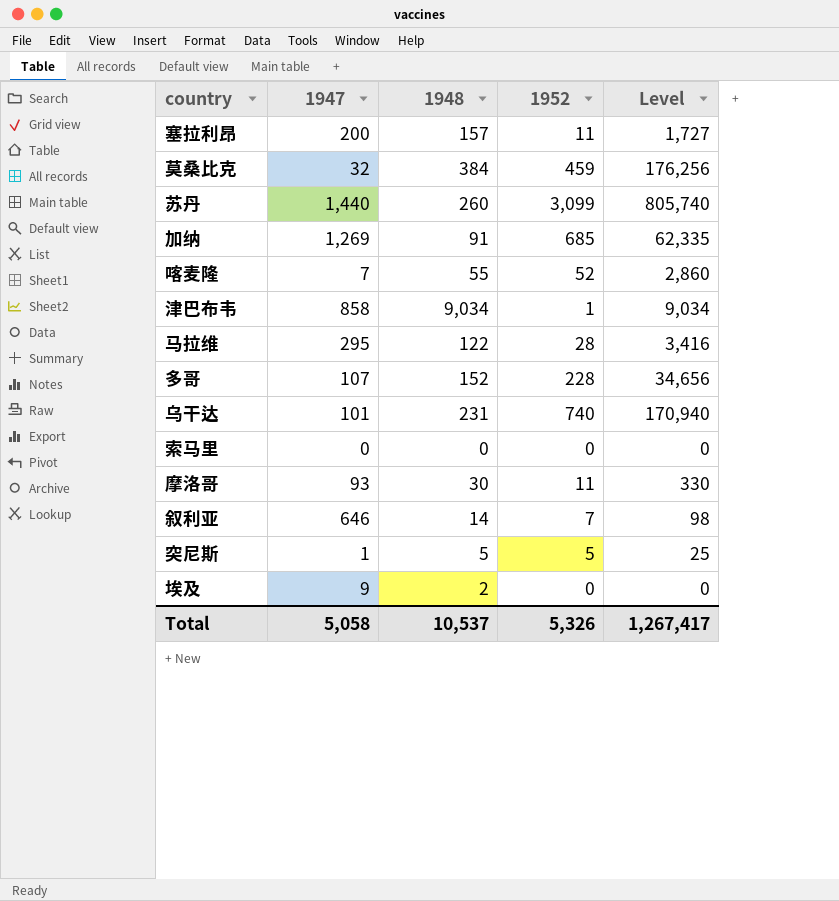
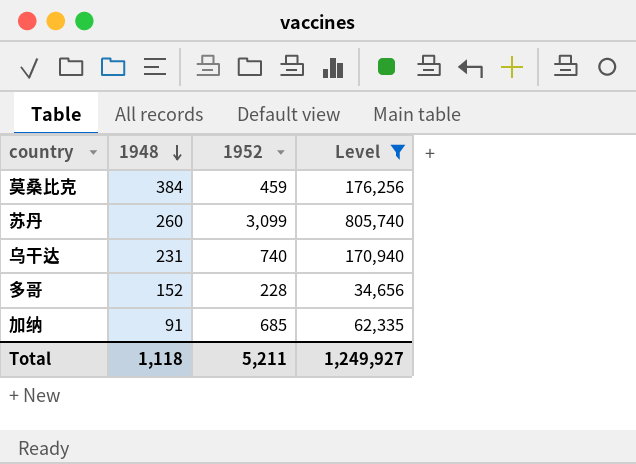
filter: none -> Level >= 34,656
row order: none -> 1948 descending
column 1947 | position: 2 -> none
Total | 1948: 10,537 -> 1,118
Total | 1952: 5,326 -> 5,211
Total | Level: 1,267,417 -> 1,249,927

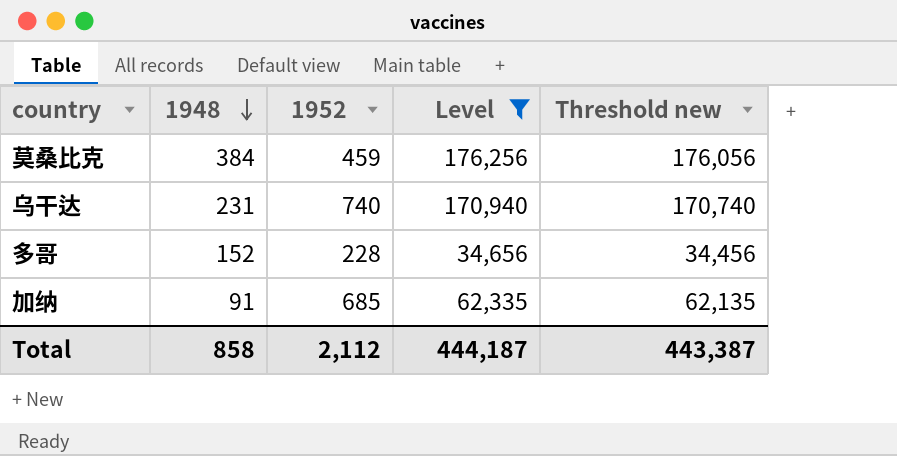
column Threshold new | formula: none -> [Level] - 200
row 苏丹: 260 | 3,099 | 805,740 -> none
Total | 1948: 1,118 -> 858
Total | 1952: 5,211 -> 2,112
Total | Level: 1,249,927 -> 444,187

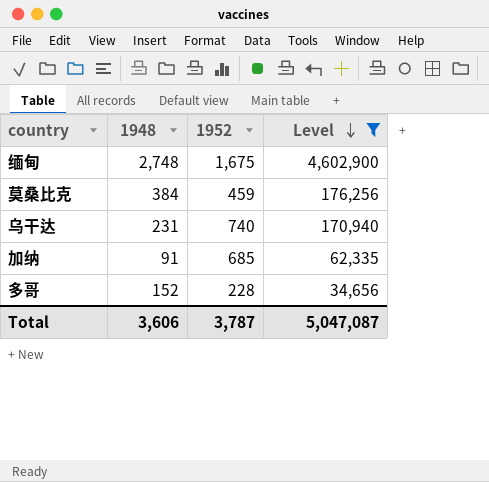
row order: 1948 descending -> Level descending
column Threshold new | formula: [Level] - 200 -> none
row 缅甸: none -> 2,748 | 1,675 | 4,602,900
Total | 1948: 858 -> 3,606
Total | 1952: 2,112 -> 3,787
Total | Level: 444,187 -> 5,047,087

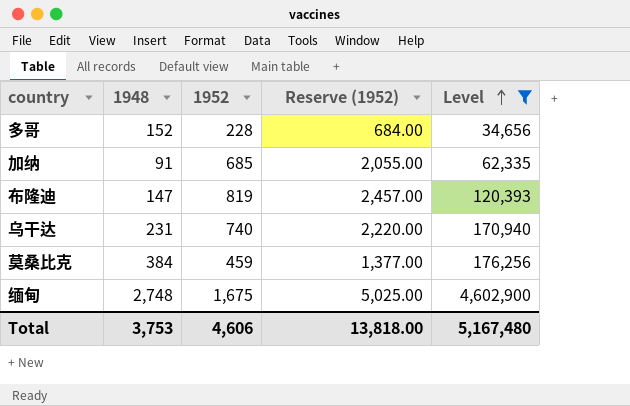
row order: Level descending -> Level ascending
column Reserve (1952) | formula: none -> [1952] * 3
row 布隆迪: none -> 147 | 819 | 2,457.00 | 120,393
Total | 1948: 3,606 -> 3,753
Total | 1952: 3,787 -> 4,606
Total | Level: 5,047,087 -> 5,167,480

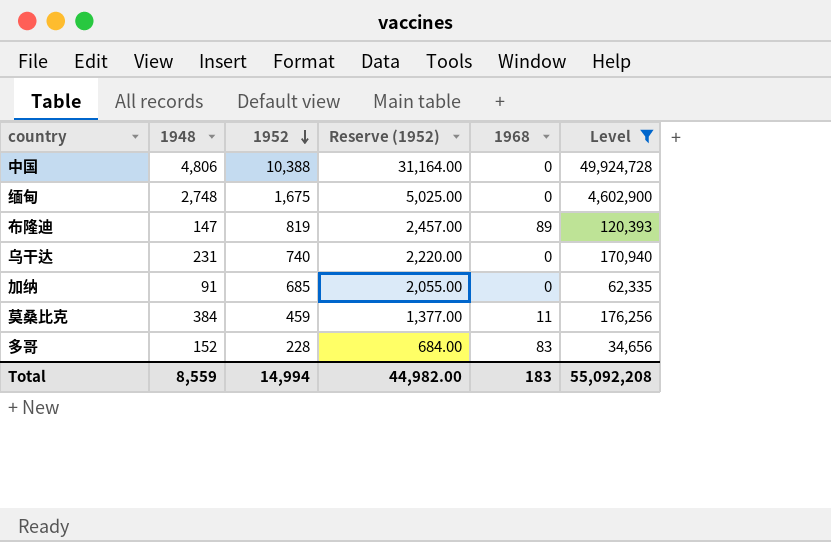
row order: Level ascending -> 1952 descending
column 1968 | position: none -> 5
row 中国: none -> 4,806 | 10,388 | 31,164.00 | 0 | 49,924,728
Total | 1948: 3,753 -> 8,559
Total | 1952: 4,606 -> 14,994
Total | Reserve (1952): 13,818.00 -> 44,982.00
Total | Level: 5,167,480 -> 55,092,208

